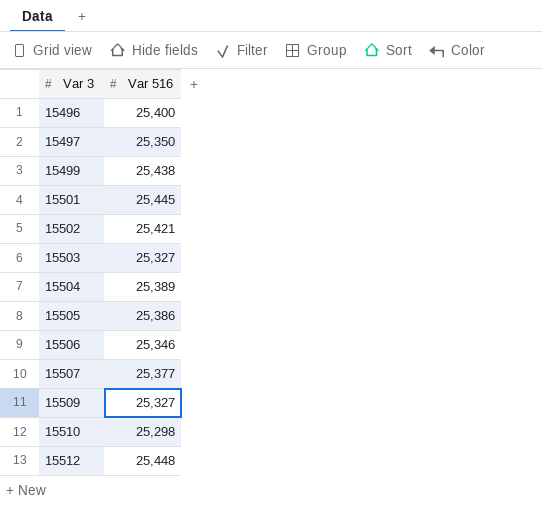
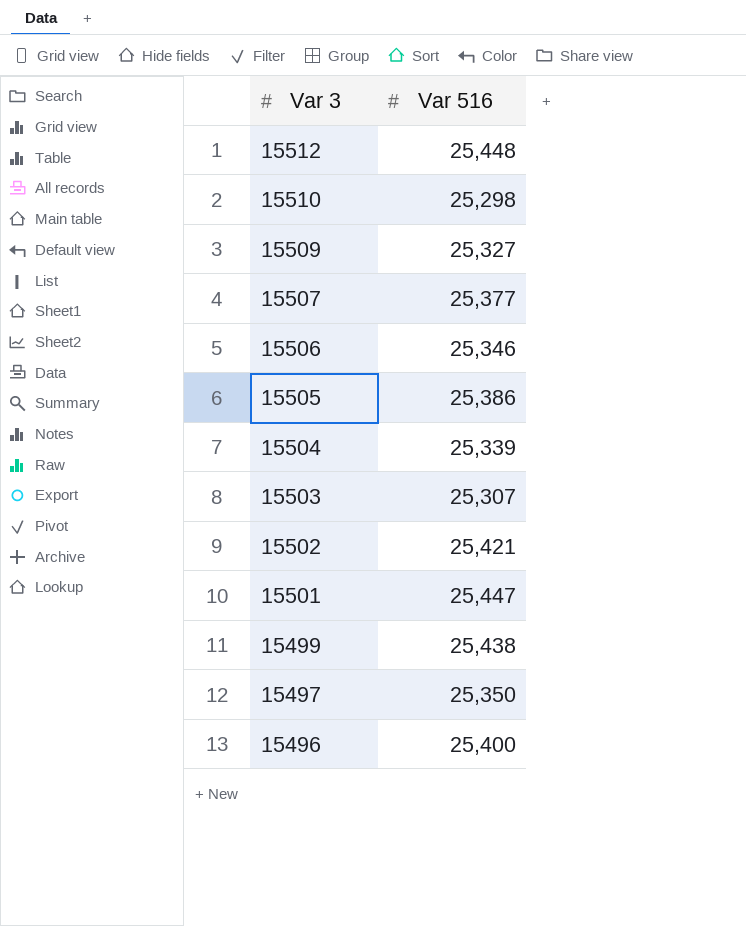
row order: Var 3 ascending -> Var 3 descending
15504 | Var 516: 25,389 -> 25,339
15503 | Var 516: 25,327 -> 25,307
15501 | Var 516: 25,445 -> 25,447

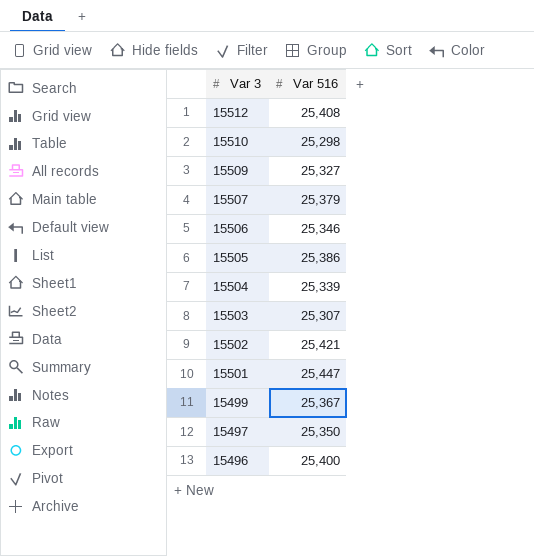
15512 | Var 516: 25,448 -> 25,408
15507 | Var 516: 25,377 -> 25,379
15499 | Var 516: 25,438 -> 25,367

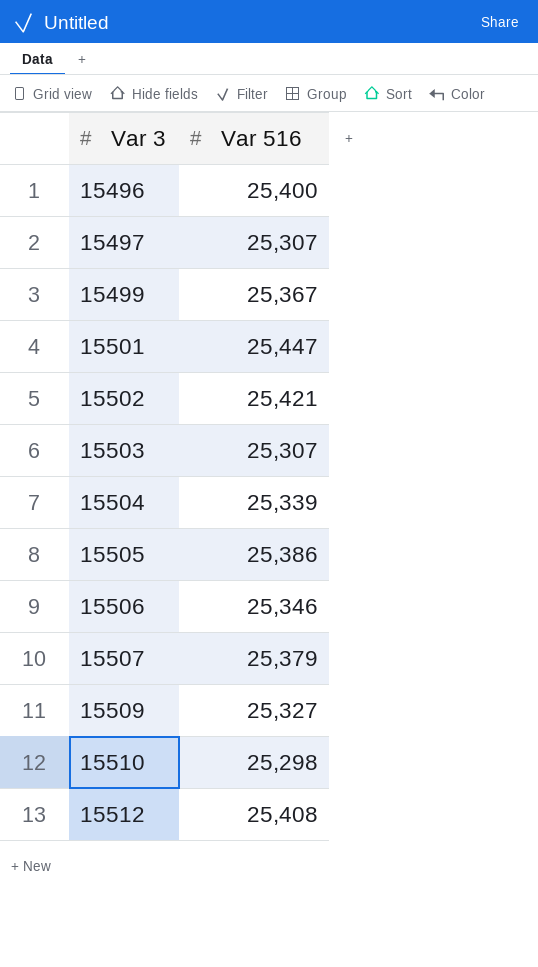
row order: Var 3 descending -> Var 3 ascending
15497 | Var 516: 25,350 -> 25,307

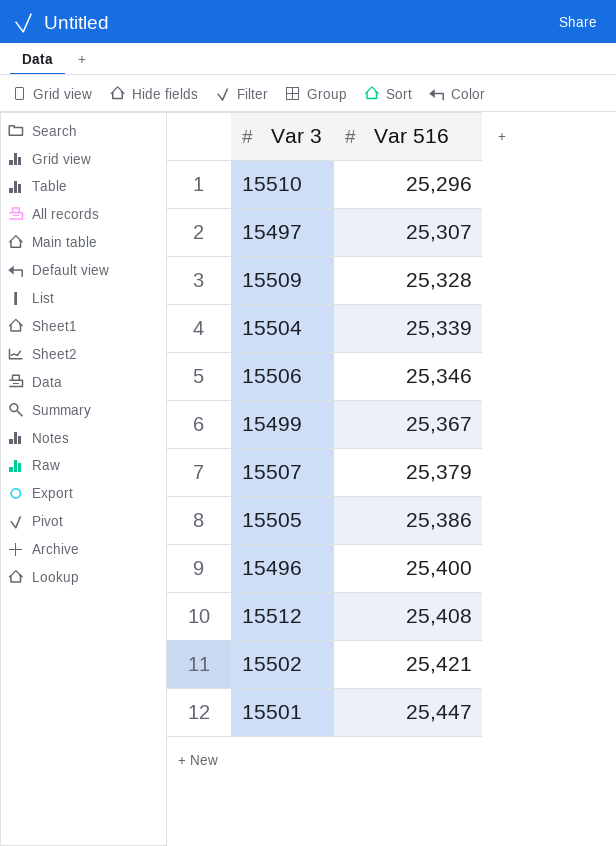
row order: Var 3 ascending -> Var 516 ascending
row 15503: 25,307 -> none
15510 | Var 516: 25,298 -> 25,296
15509 | Var 516: 25,327 -> 25,328

